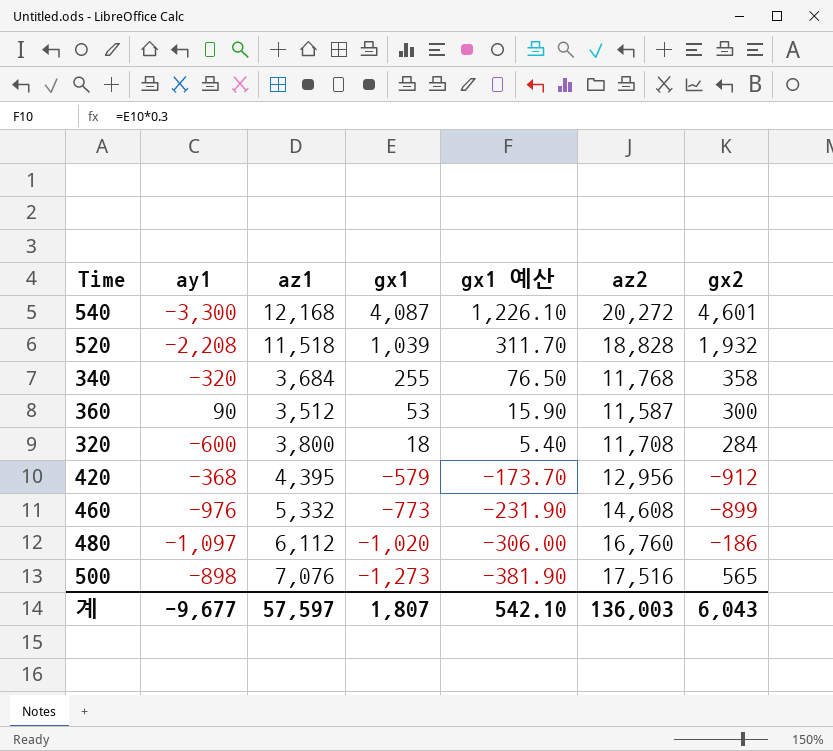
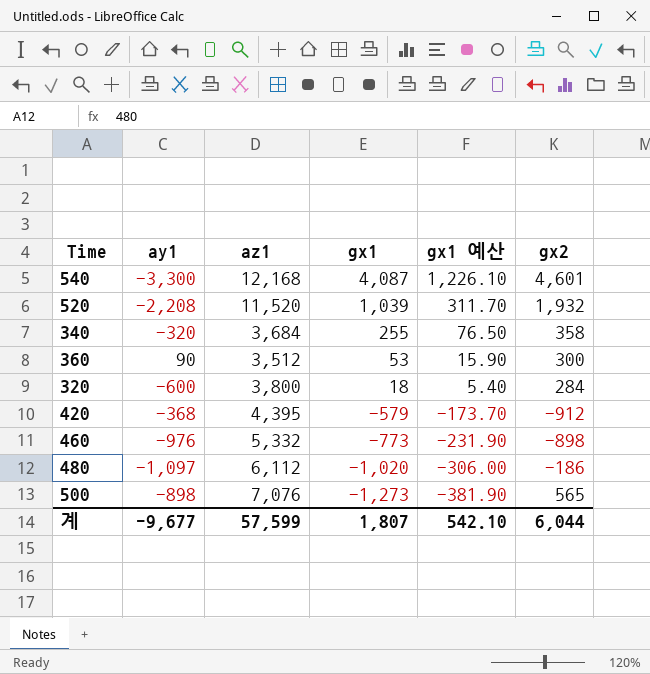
column az2 | position: 6 -> none
520 | az1: 11,518 -> 11,520
460 | gx2: -899 -> -898
계 | az1: 57,597 -> 57,599
계 | gx2: 6,043 -> 6,044

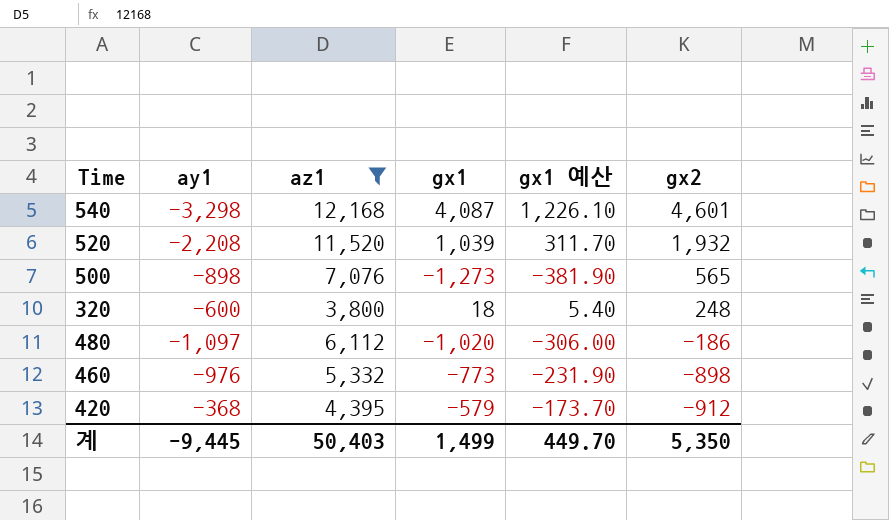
filter: none -> az1 >= 3,800
row order: gx1 descending -> gx2 descending
540 | ay1: -3,300 -> -3,298
320 | gx2: 284 -> 248
계 | ay1: -9,677 -> -9,445
계 | az1: 57,599 -> 50,403
계 | gx1: 1,807 -> 1,499
계 | gx1 예산: 542.10 -> 449.70
계 | gx2: 6,044 -> 5,350

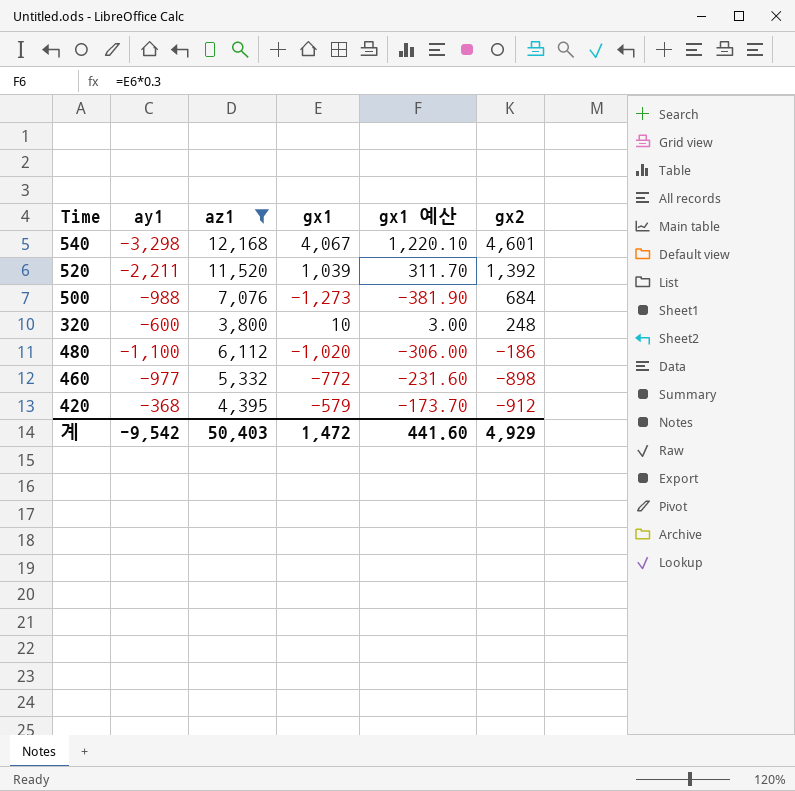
540 | gx1: 4,087 -> 4,067
540 | gx1 예산: 1,226.10 -> 1,220.10
520 | ay1: -2,208 -> -2,211
520 | gx2: 1,932 -> 1,392
500 | ay1: -898 -> -988
500 | gx2: 565 -> 684
320 | gx1: 18 -> 10
320 | gx1 예산: 5.40 -> 3.00
480 | ay1: -1,097 -> -1,100
460 | ay1: -976 -> -977
460 | gx1: -773 -> -772
460 | gx1 예산: -231.90 -> -231.60
계 | ay1: -9,445 -> -9,542
계 | gx1: 1,499 -> 1,472
계 | gx1 예산: 449.70 -> 441.60
계 | gx2: 5,350 -> 4,929

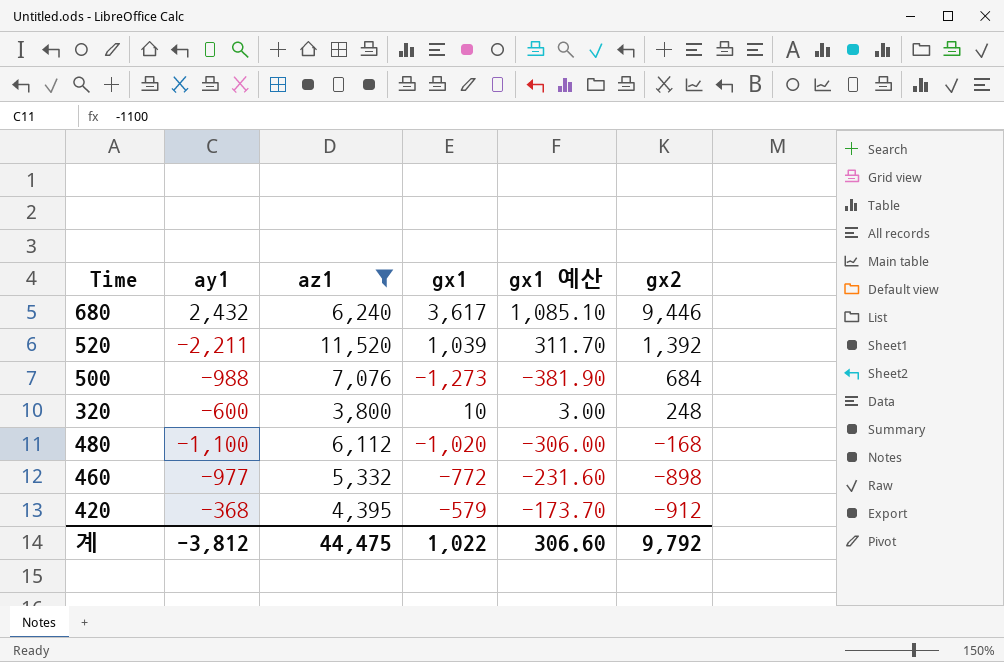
row 540: -3,298 | 12,168 | 4,067 | 1,220.10 | 4,601 -> none
row 680: none -> 2,432 | 6,240 | 3,617 | 1,085.10 | 9,446
480 | gx2: -186 -> -168
계 | ay1: -9,542 -> -3,812
계 | az1: 50,403 -> 44,475
계 | gx1: 1,472 -> 1,022
계 | gx1 예산: 441.60 -> 306.60
계 | gx2: 4,929 -> 9,792

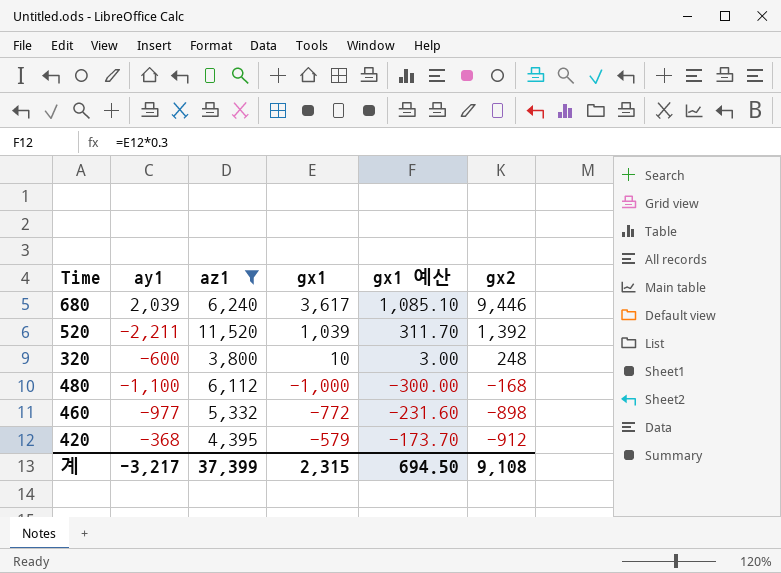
row 500: -988 | 7,076 | -1,273 | -381.90 | 684 -> none
680 | ay1: 2,432 -> 2,039
480 | gx1: -1,020 -> -1,000
480 | gx1 예산: -306.00 -> -300.00
계 | ay1: -3,812 -> -3,217
계 | az1: 44,475 -> 37,399
계 | gx1: 1,022 -> 2,315
계 | gx1 예산: 306.60 -> 694.50
계 | gx2: 9,792 -> 9,108

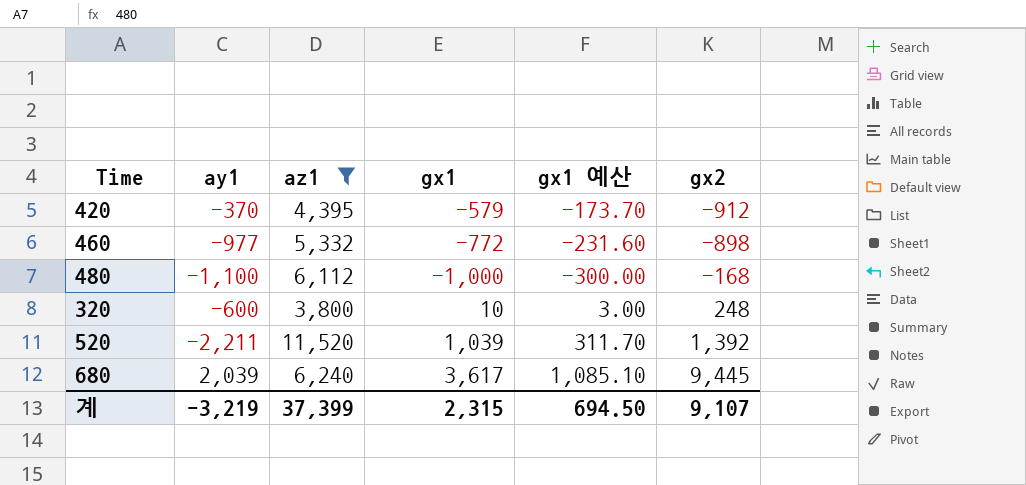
row order: gx2 descending -> gx2 ascending
420 | ay1: -368 -> -370
680 | gx2: 9,446 -> 9,445
계 | ay1: -3,217 -> -3,219
계 | gx2: 9,108 -> 9,107

